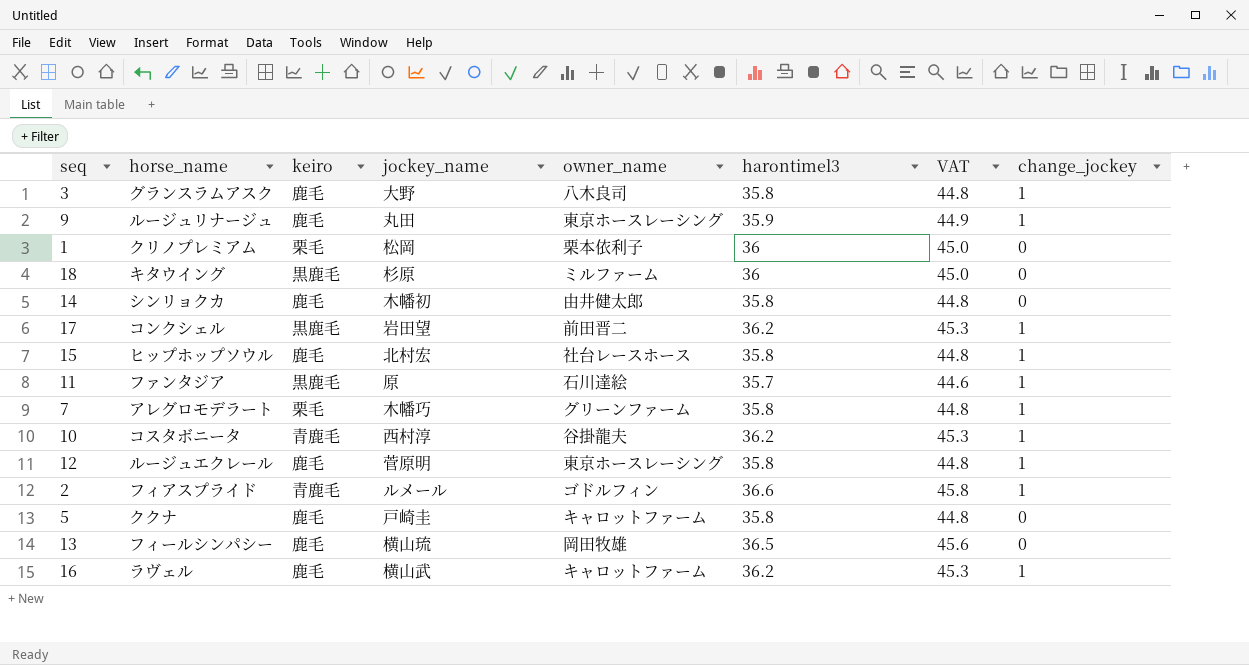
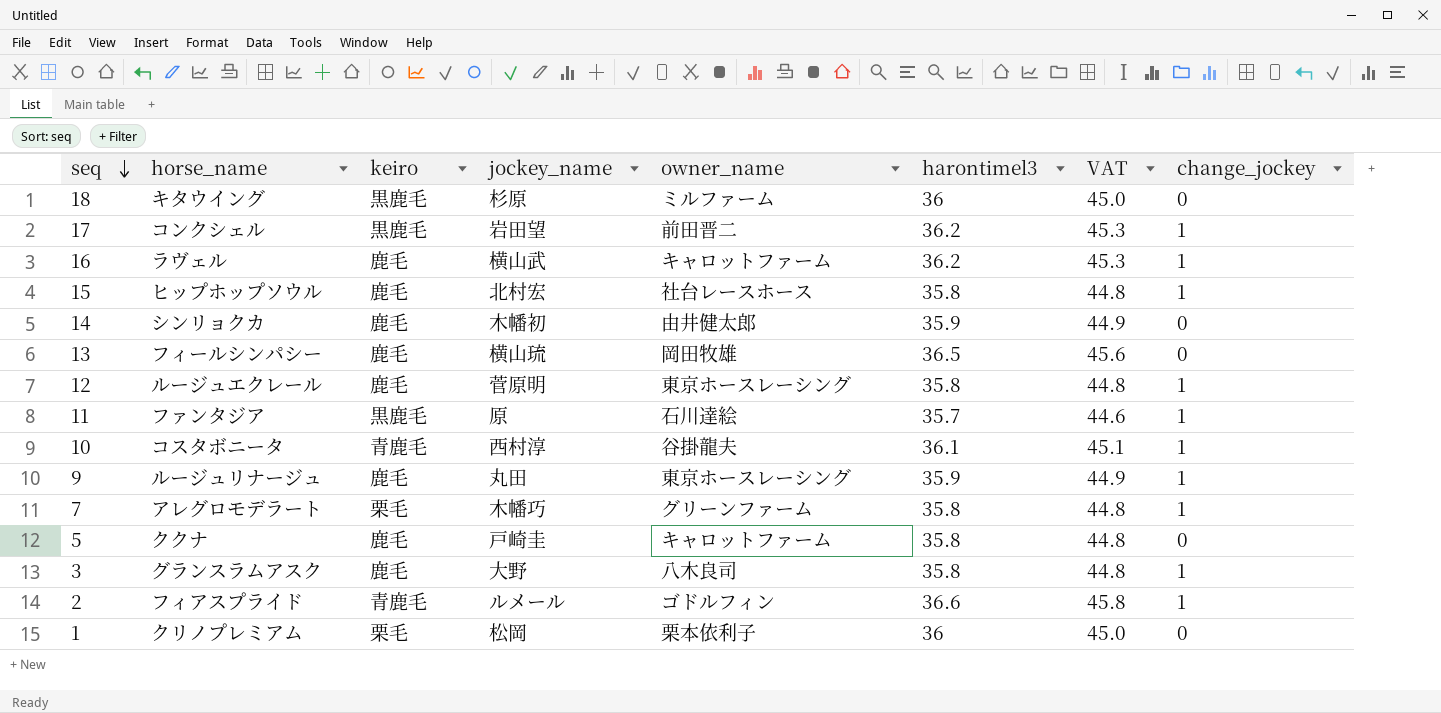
row order: none -> seq descending
14 | harontimel3: 35.8 -> 35.9
14 | VAT: 44.8 -> 44.9
10 | harontimel3: 36.2 -> 36.1
10 | VAT: 45.3 -> 45.1

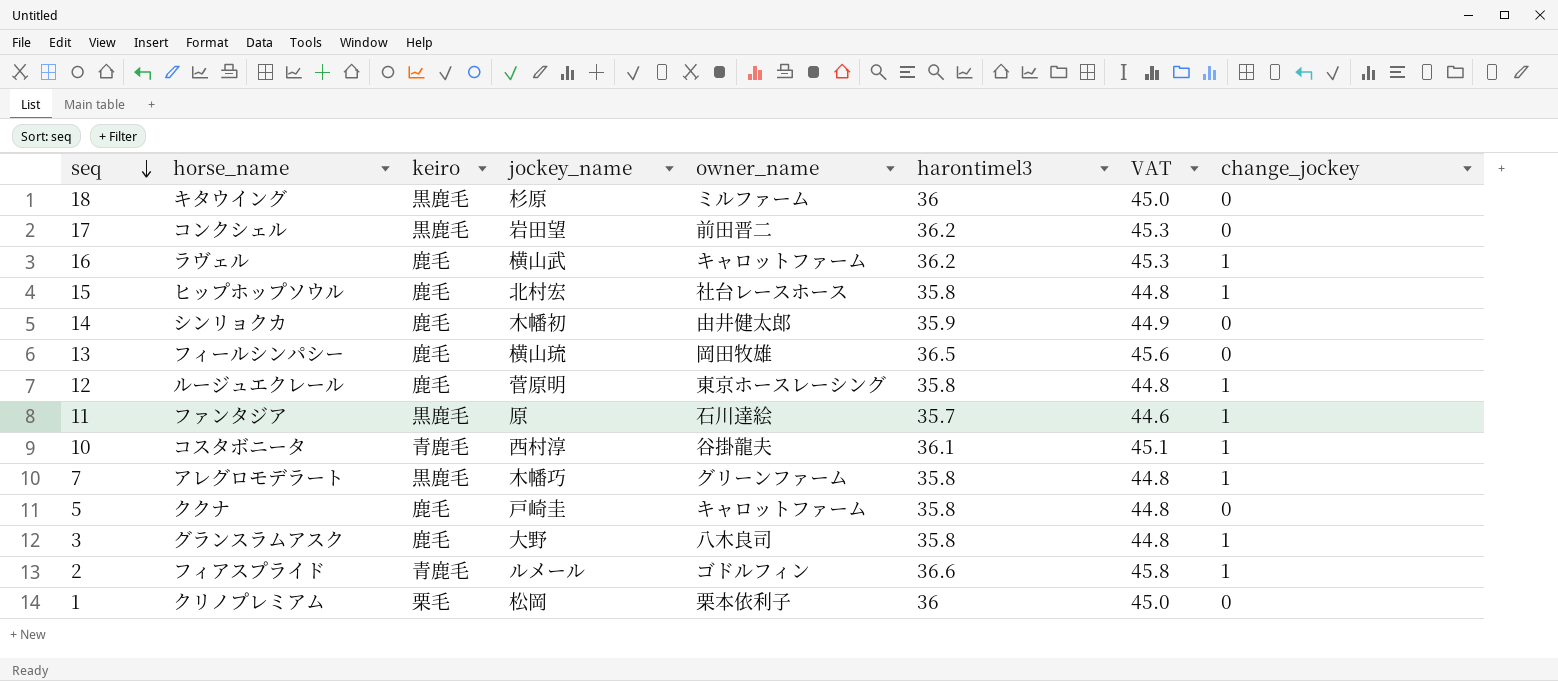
row 9: ルージュリナージュ | 鹿毛 | 丸田 | 東京ホースレーシング | 35.9 | 44.9 | 1 -> none
17 | change_jockey: 1 -> 0
7 | keiro: 栗毛 -> 黒鹿毛

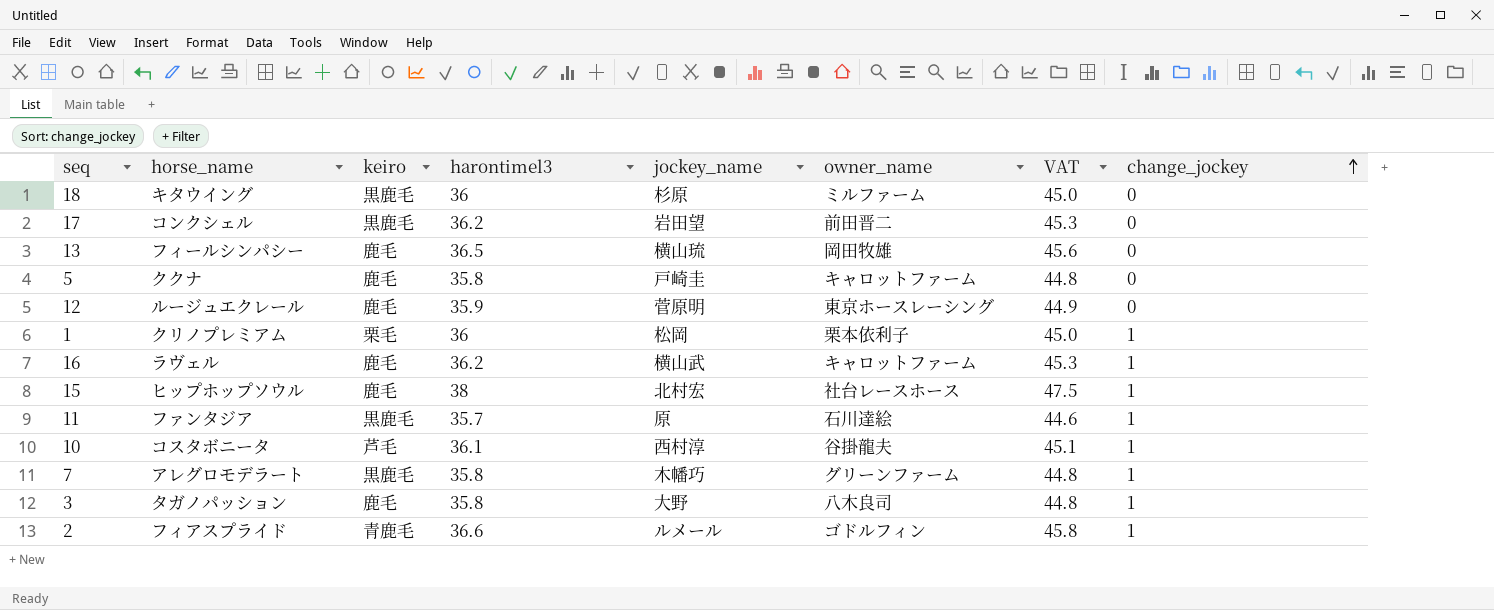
row order: seq descending -> change_jockey ascending
column harontimel3 | position: 6 -> 4
row 14: シンリョクカ | 鹿毛 | 木幡初 | 由井健太郎 | 35.9 | 44.9 | 0 -> none
12 | harontimel3: 35.8 -> 35.9
12 | VAT: 44.8 -> 44.9
12 | change_jockey: 1 -> 0
1 | change_jockey: 0 -> 1
15 | harontimel3: 35.8 -> 38
15 | VAT: 44.8 -> 47.5
10 | keiro: 青鹿毛 -> 芦毛
3 | horse_name: グランスラムアスク -> タガノパッション

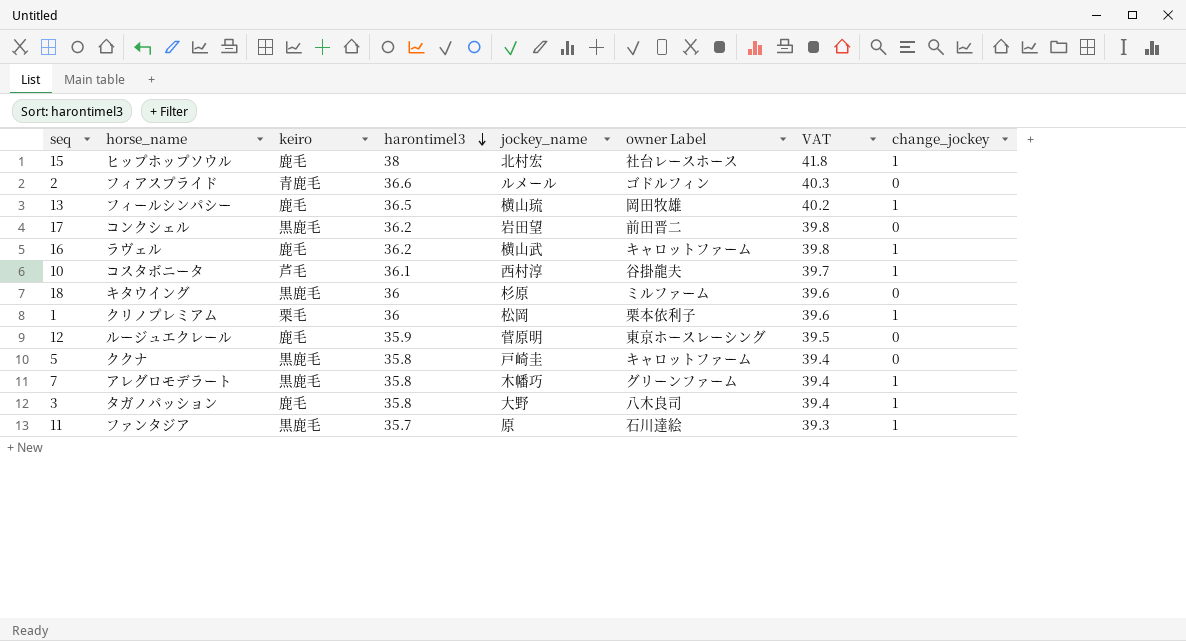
row order: change_jockey ascending -> harontimel3 descending
column name: owner_name -> owner Label
column VAT | formula: [harontimel3] * 1.25 -> [harontimel3] * 1.1
2 | change_jockey: 1 -> 0
13 | change_jockey: 0 -> 1
5 | keiro: 鹿毛 -> 黒鹿毛

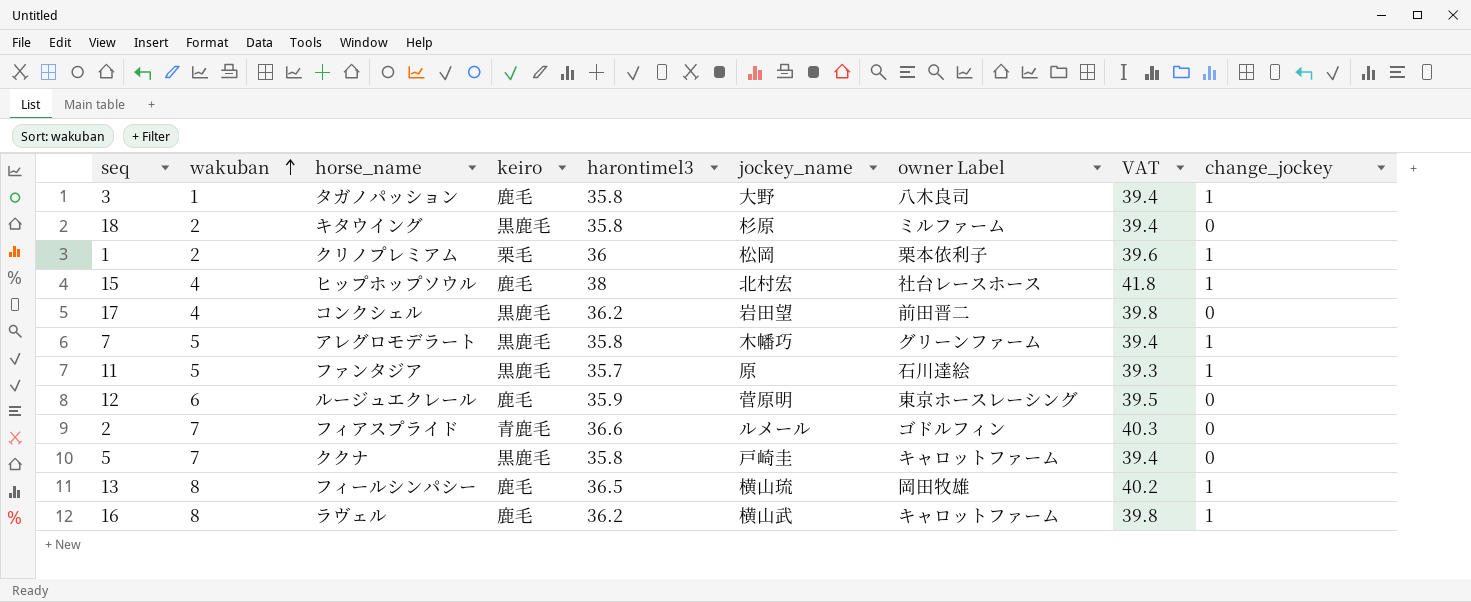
row order: harontimel3 descending -> wakuban ascending
column wakuban | position: none -> 2
row 10: コスタボニータ | 芦毛 | 36.1 | 西村淳 | 谷掛龍夫 | 39.7 | 1 -> none
18 | harontimel3: 36 -> 35.8
18 | VAT: 39.6 -> 39.4

